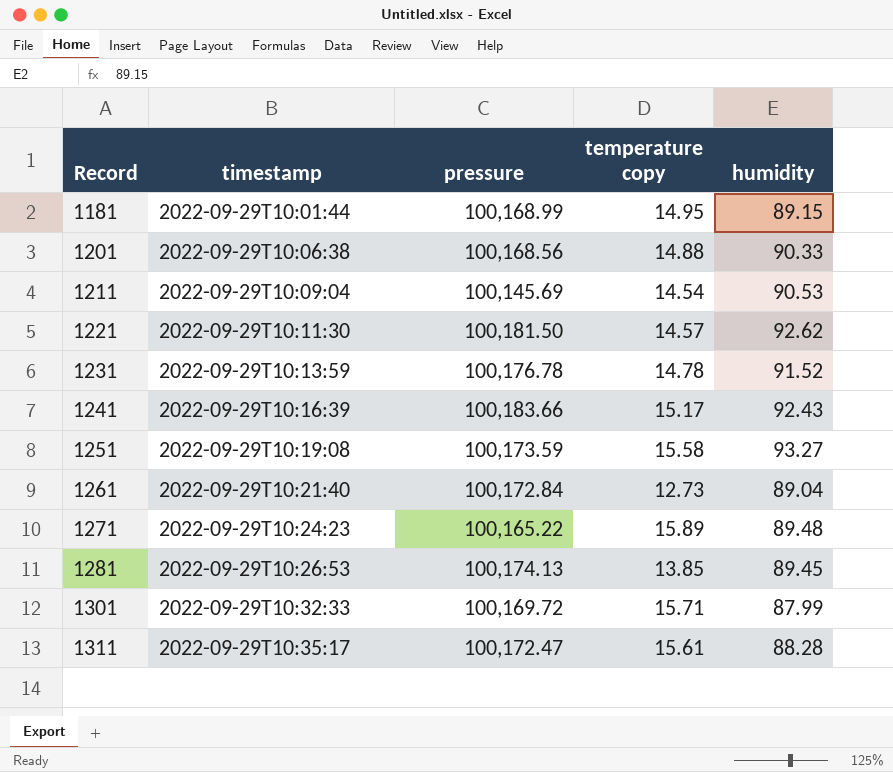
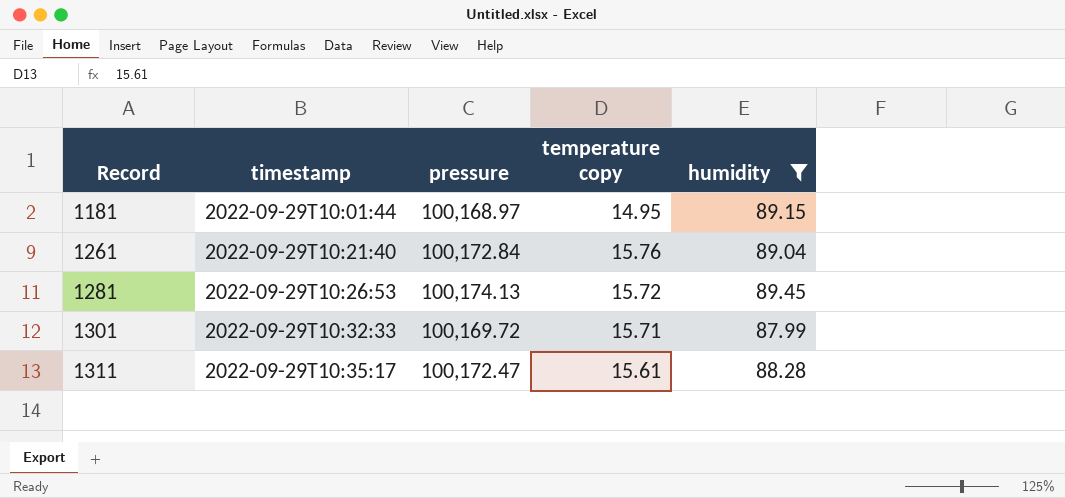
filter: none -> humidity <= 89.45
1181 | pressure: 100,168.99 -> 100,168.97
1261 | temperature copy: 12.73 -> 15.76
1281 | temperature copy: 13.85 -> 15.72

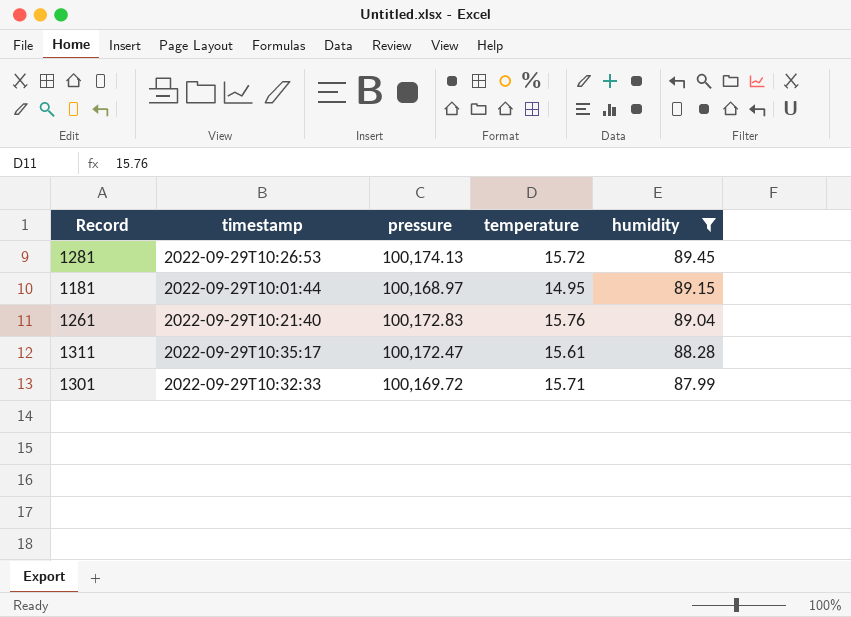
row order: Record ascending -> humidity descending
column name: temperature copy -> temperature
1261 | pressure: 100,172.84 -> 100,172.83

